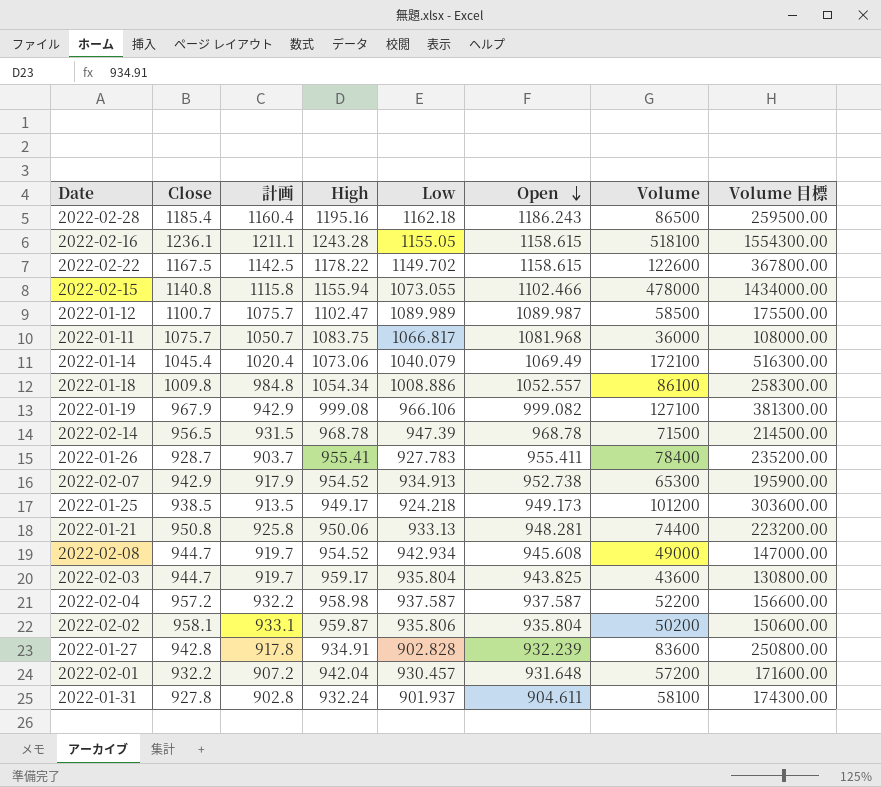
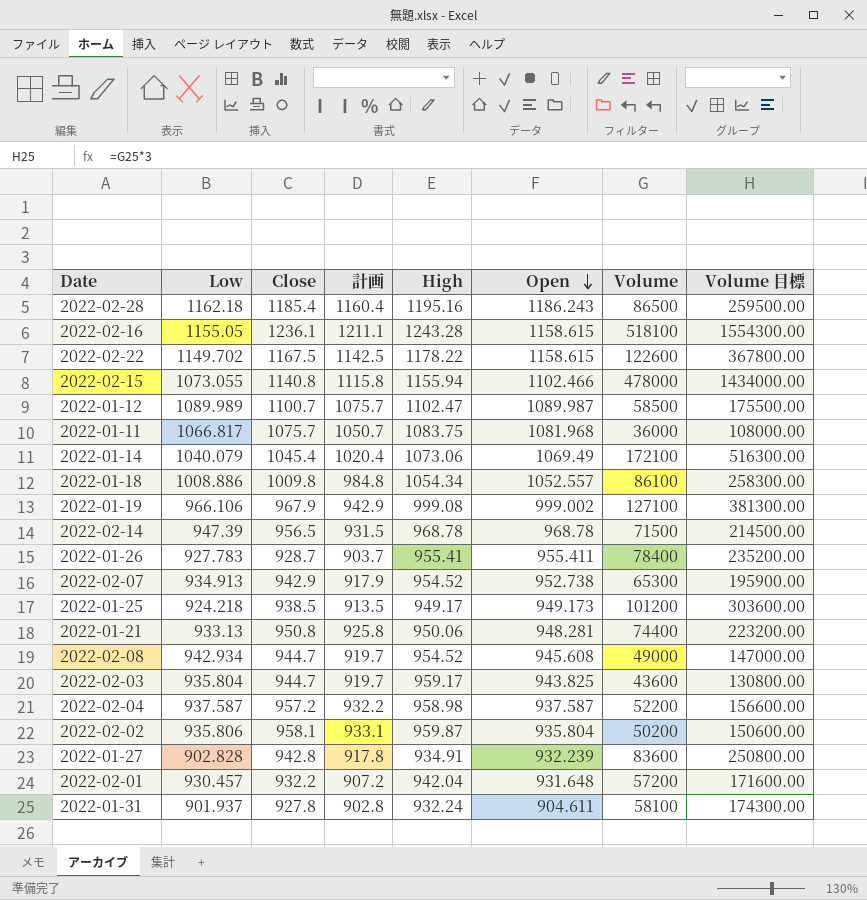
column Low | position: 5 -> 2
2022-01-19 | Open: 999.082 -> 999.002

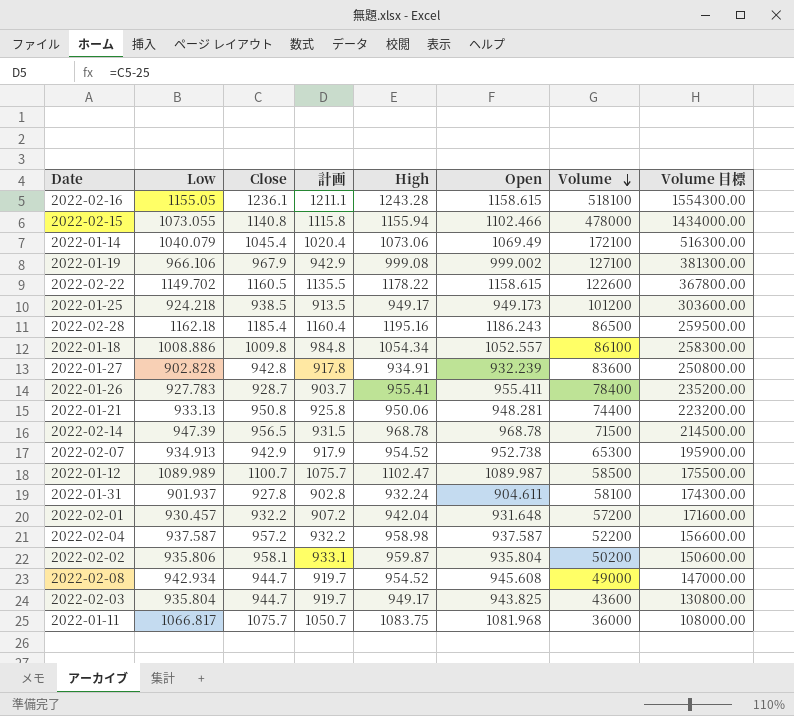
row order: Open descending -> Volume descending
2022-02-22 | Close: 1167.5 -> 1160.5
2022-02-22 | 計画: 1142.5 -> 1135.5
2022-02-03 | High: 959.17 -> 949.17

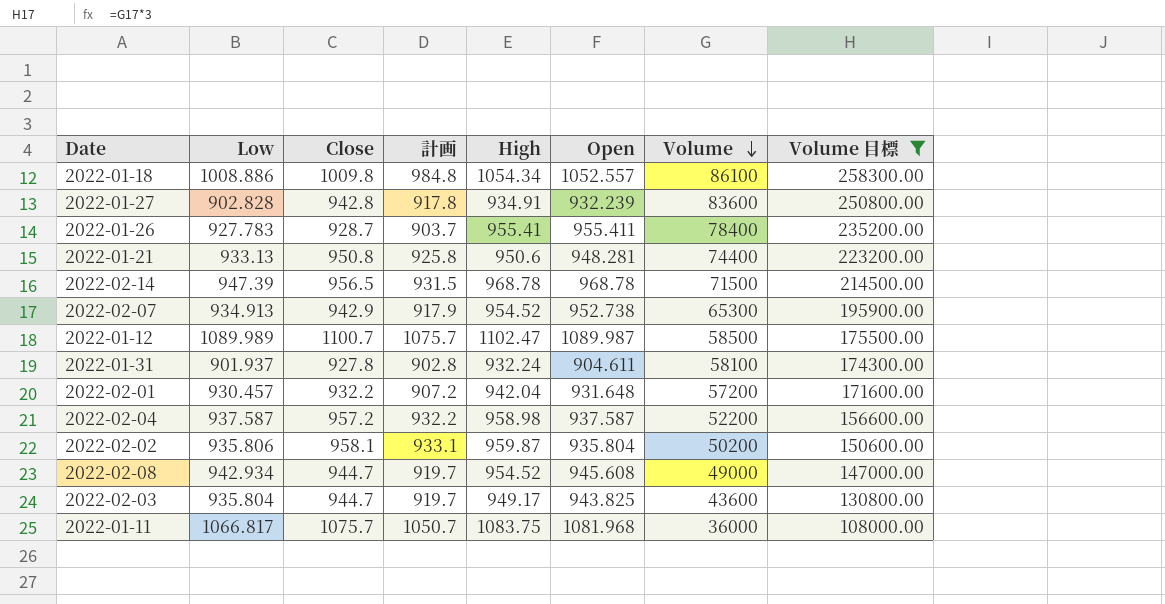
filter: none -> Volume 目標 <= 258300.00
2022-01-21 | High: 950.06 -> 950.6

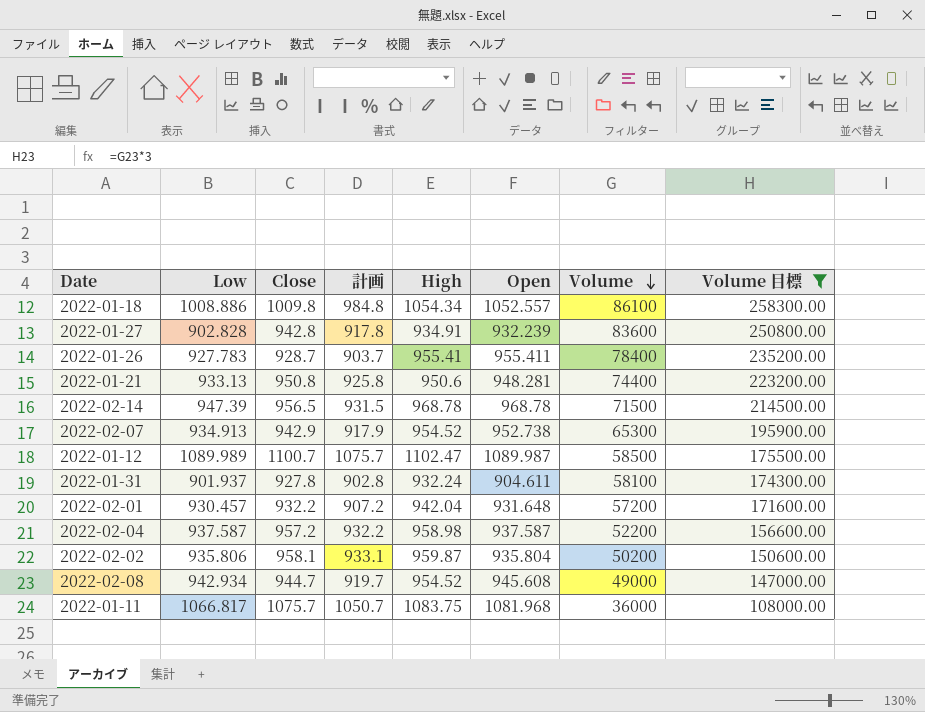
row 2022-02-03: 935.804 | 944.7 | 919.7 | 949.17 | 943.825 | 43600 | 130800.00 -> none

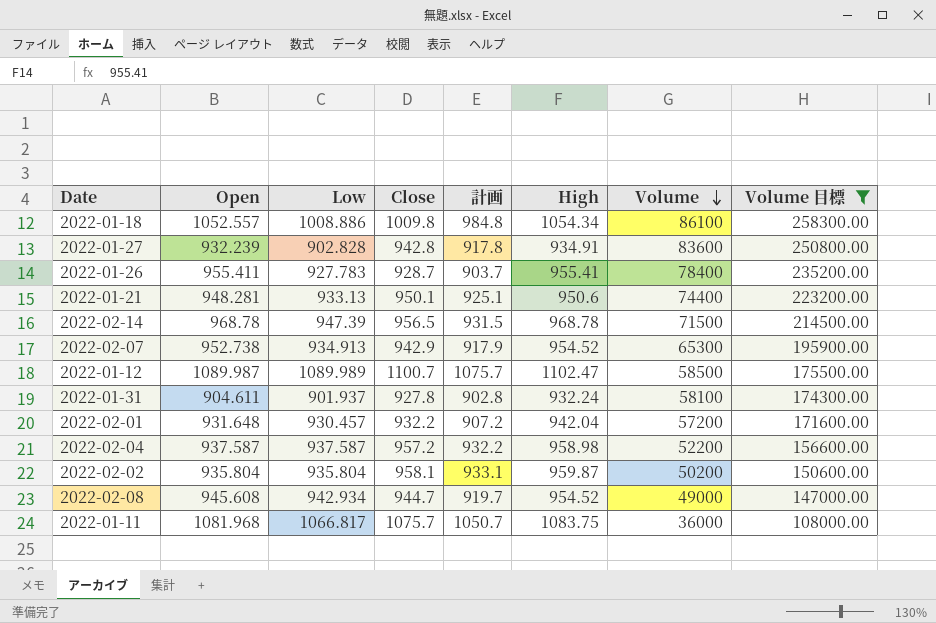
column Open | position: 6 -> 2
2022-01-21 | Close: 950.8 -> 950.1
2022-01-21 | 計画: 925.8 -> 925.1
2022-02-02 | Low: 935.806 -> 935.804

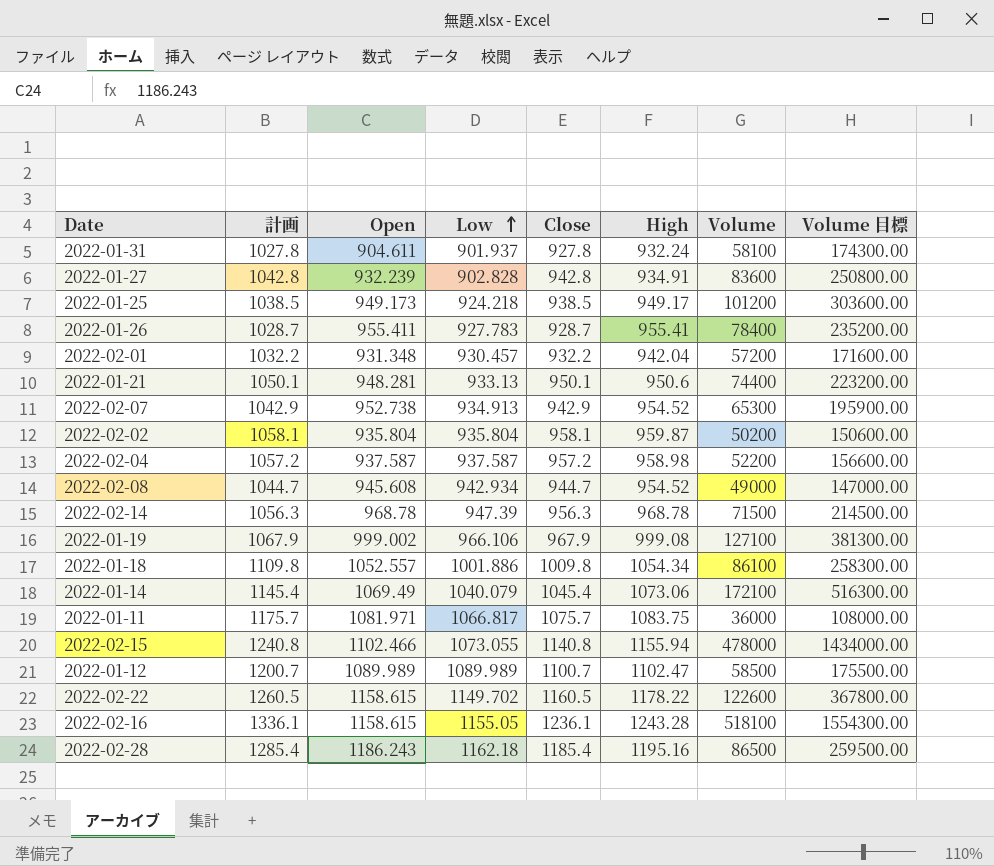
filter: Volume 目標 <= 258300.00 -> none
row order: Volume descending -> Low ascending
column 計画 | formula: [Close] - 25 -> [Close] + 100
column 計画 | position: 5 -> 2
2022-02-01 | Open: 931.648 -> 931.348
2022-02-14 | Close: 956.5 -> 956.3
2022-01-18 | Low: 1008.886 -> 1001.886
2022-01-11 | Open: 1081.968 -> 1081.971
2022-01-12 | Open: 1089.987 -> 1089.989

